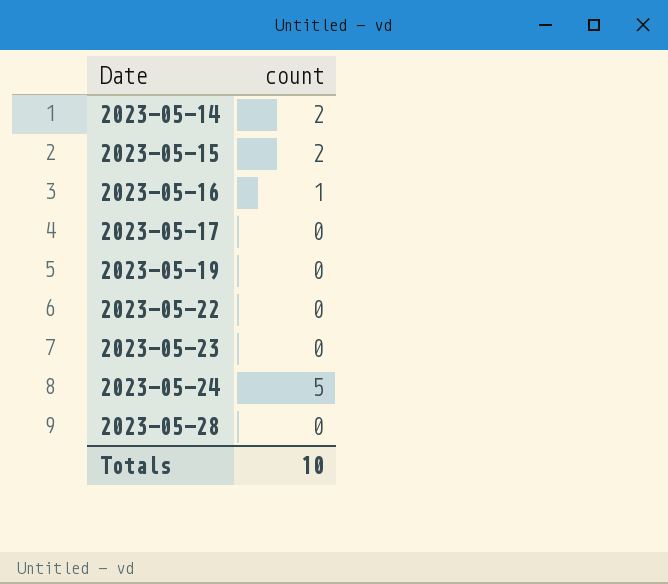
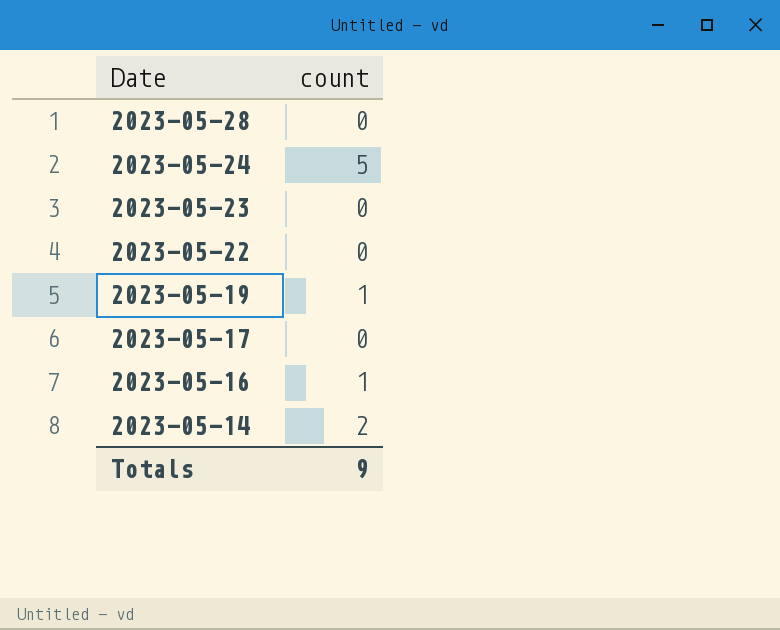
row order: Date ascending -> Date descending
row 2023-05-15: 2 -> none
2023-05-19 | count: 0 -> 1
Totals | count: 10 -> 9

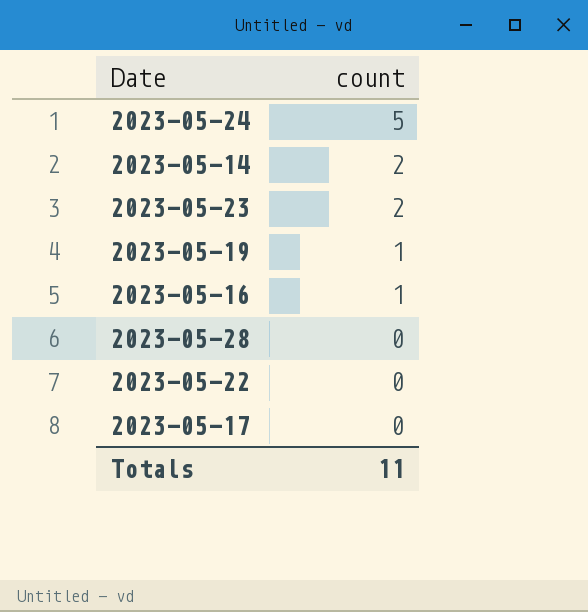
row order: Date descending -> count descending
2023-05-23 | count: 0 -> 2
Totals | count: 9 -> 11

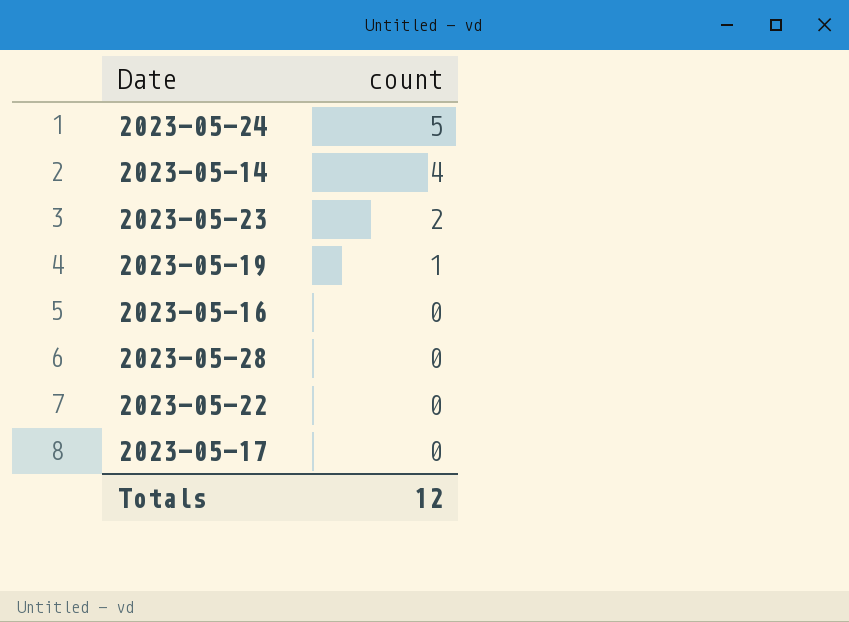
2023-05-14 | count: 2 -> 4
2023-05-16 | count: 1 -> 0
Totals | count: 11 -> 12

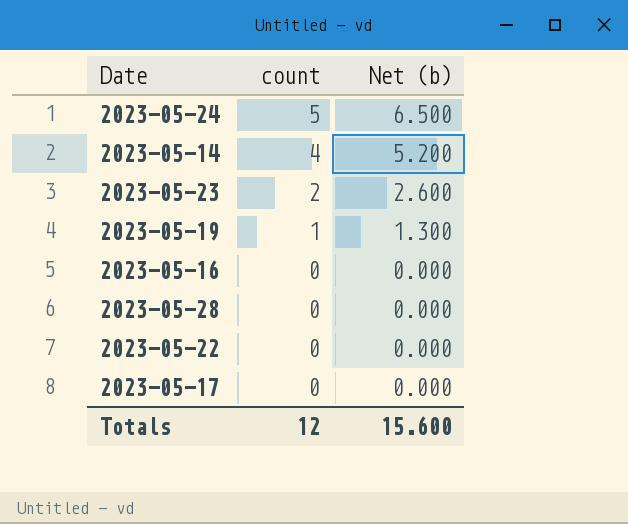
column Net (b) | formula: none -> [count] * 1.3

